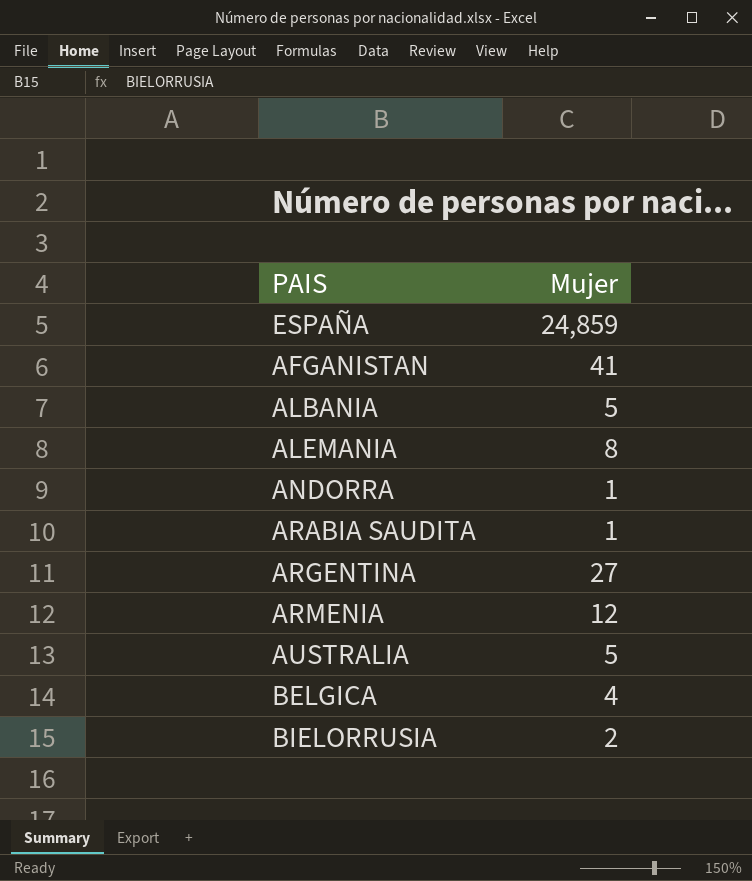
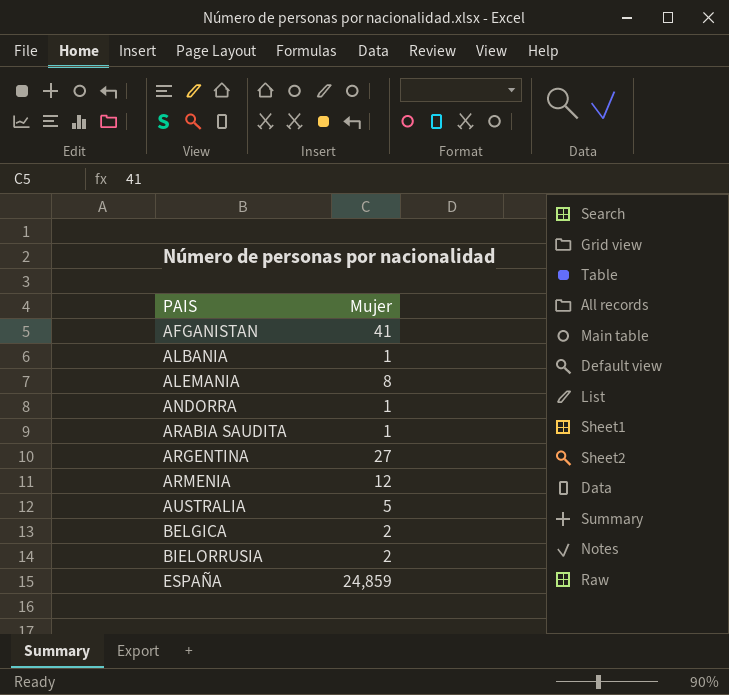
row order: none -> PAIS ascending
ALBANIA | Mujer: 5 -> 1
BELGICA | Mujer: 4 -> 2

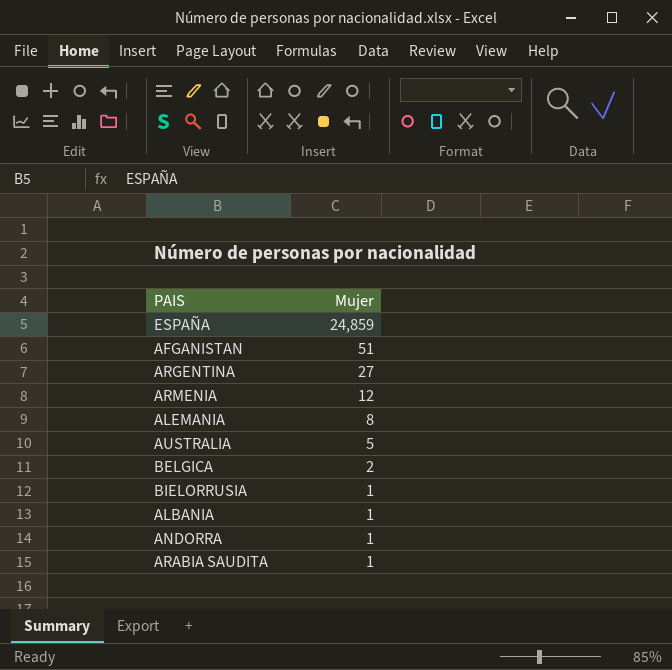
row order: PAIS ascending -> Mujer descending
AFGANISTAN | Mujer: 41 -> 51
BIELORRUSIA | Mujer: 2 -> 1

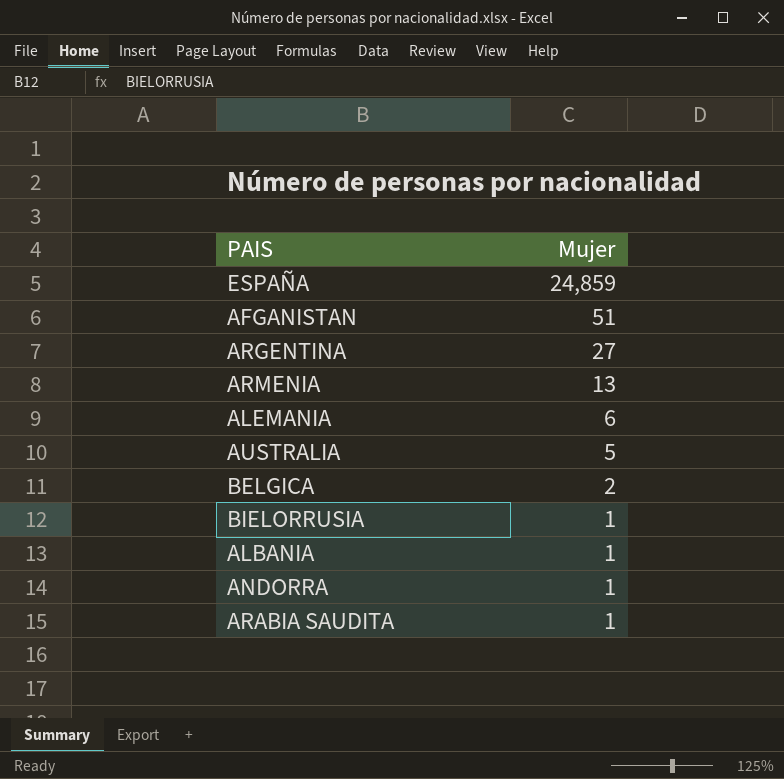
ARMENIA | Mujer: 12 -> 13
ALEMANIA | Mujer: 8 -> 6

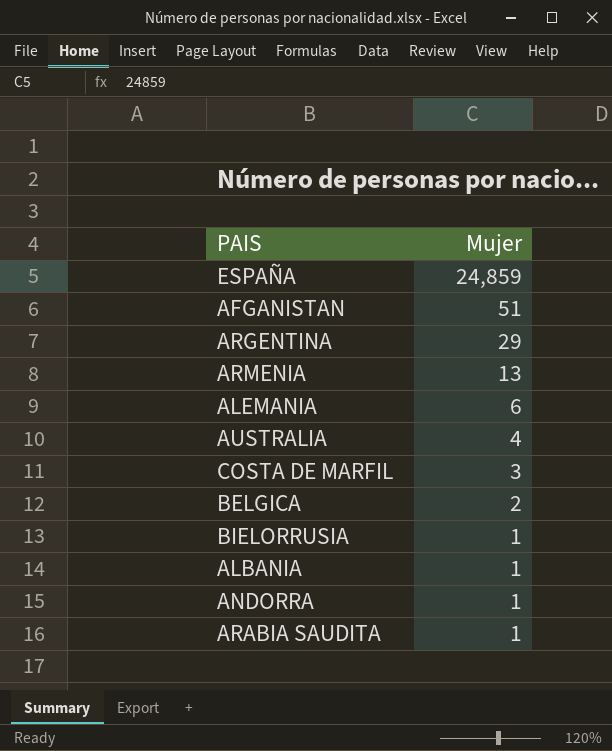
ARGENTINA | Mujer: 27 -> 29
AUSTRALIA | Mujer: 5 -> 4
row COSTA DE MARFIL: none -> 3

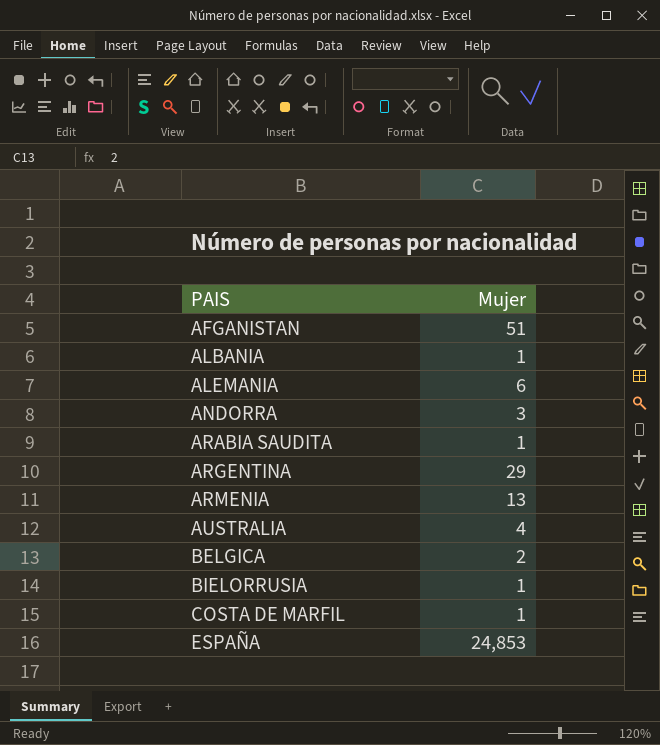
row order: Mujer descending -> PAIS ascending
ANDORRA | Mujer: 1 -> 3
COSTA DE MARFIL | Mujer: 3 -> 1
ESPAÑA | Mujer: 24,859 -> 24,853

